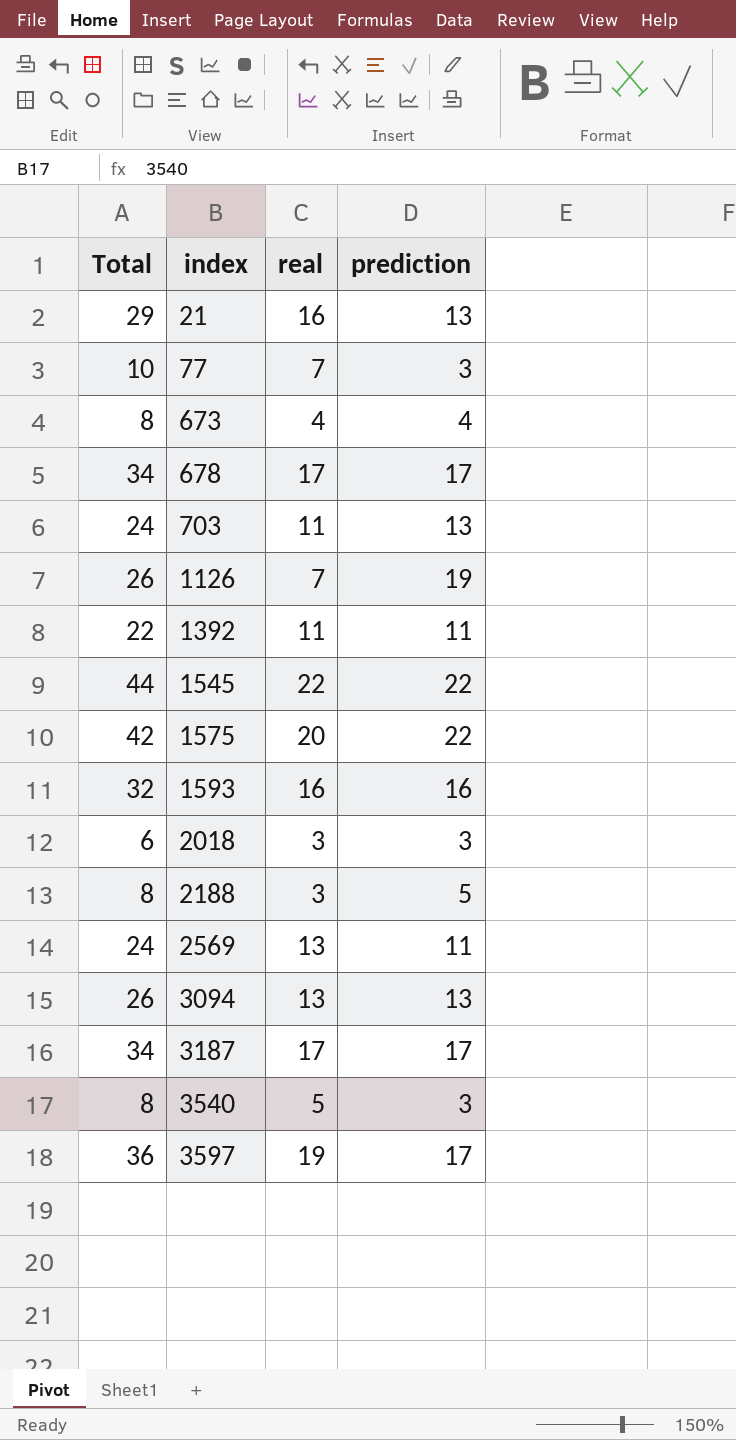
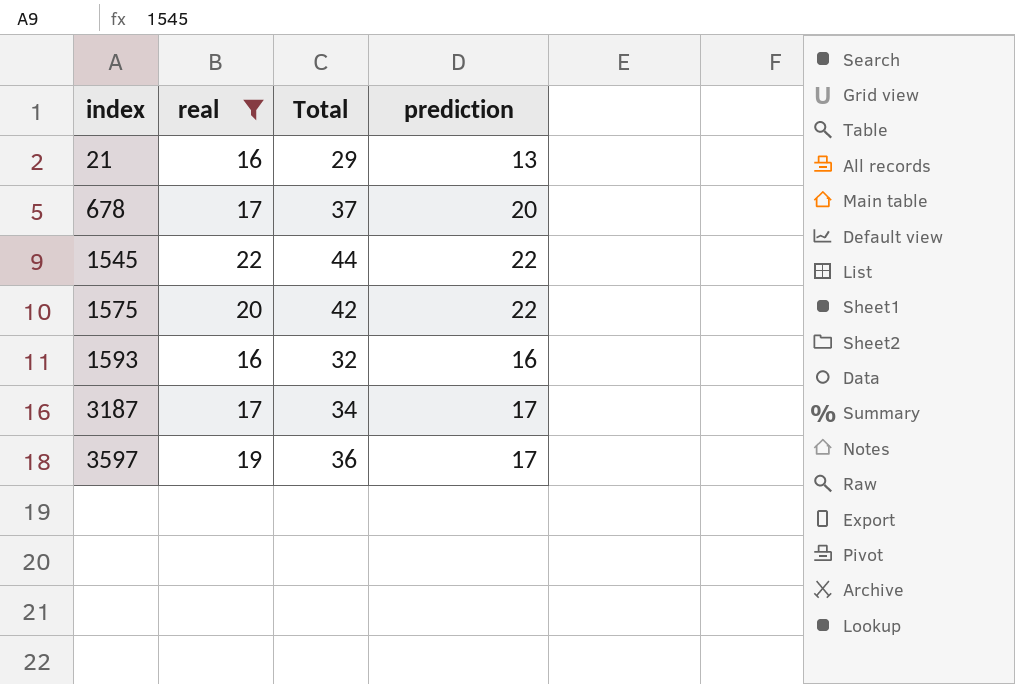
filter: none -> real >= 16
column Total | position: 1 -> 3
678 | Total: 34 -> 37
678 | prediction: 17 -> 20

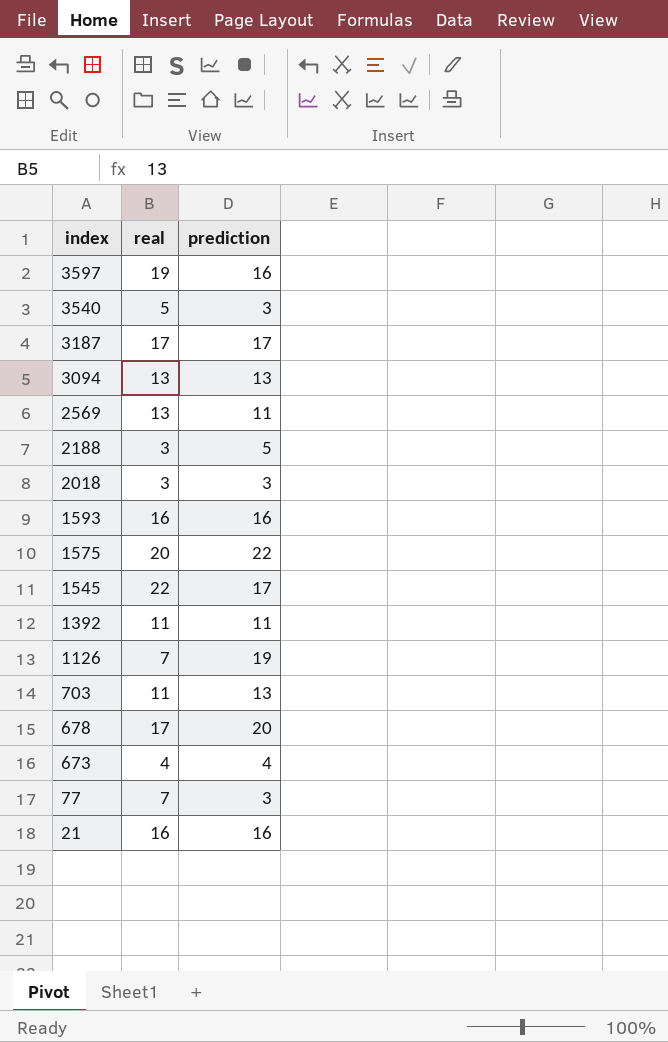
filter: real >= 16 -> none
row order: index ascending -> index descending
column Total | formula: [real] + [prediction] -> none
3597 | prediction: 17 -> 16
1545 | prediction: 22 -> 17
21 | prediction: 13 -> 16

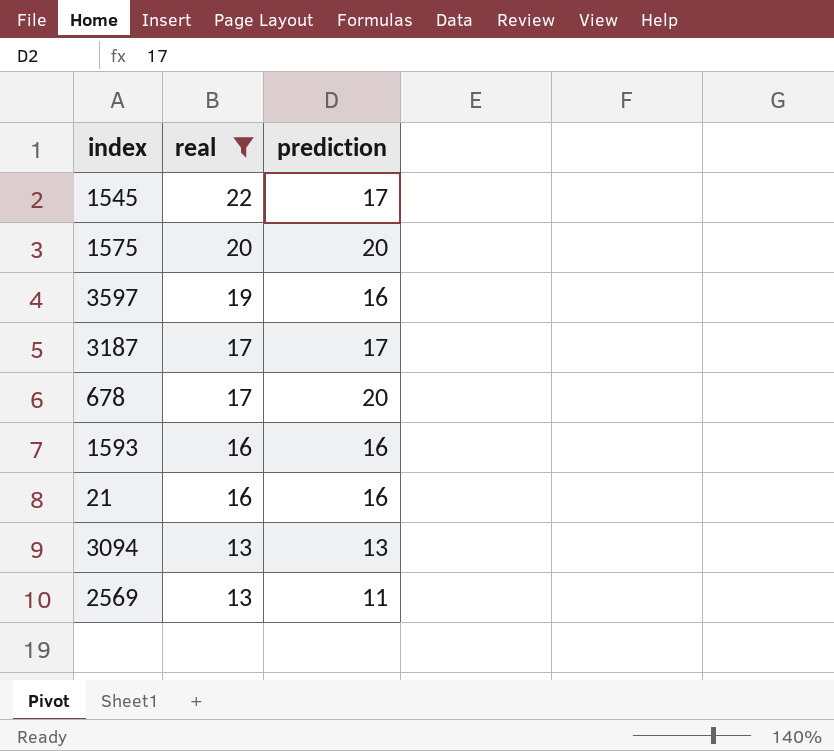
filter: none -> real >= 13
row order: index descending -> real descending
1575 | prediction: 22 -> 20

